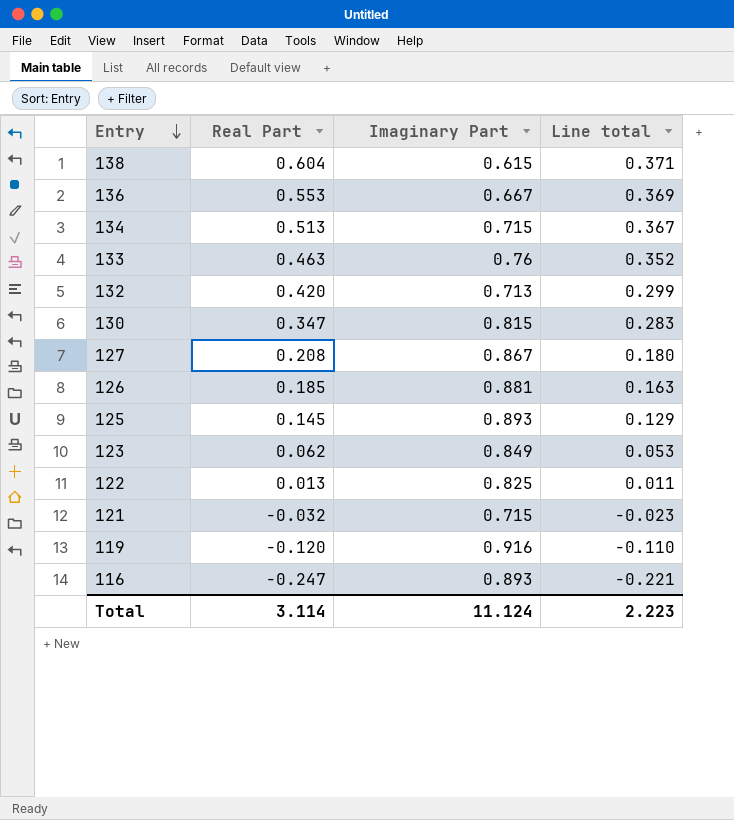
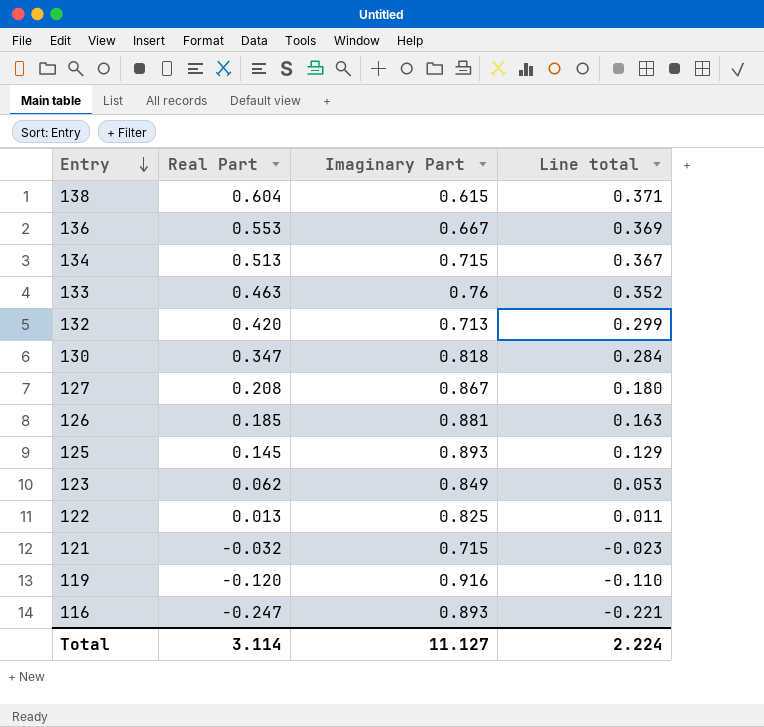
130 | Imaginary Part: 0.815 -> 0.818
130 | Line total: 0.283 -> 0.284
Total | Imaginary Part: 11.124 -> 11.127
Total | Line total: 2.223 -> 2.224

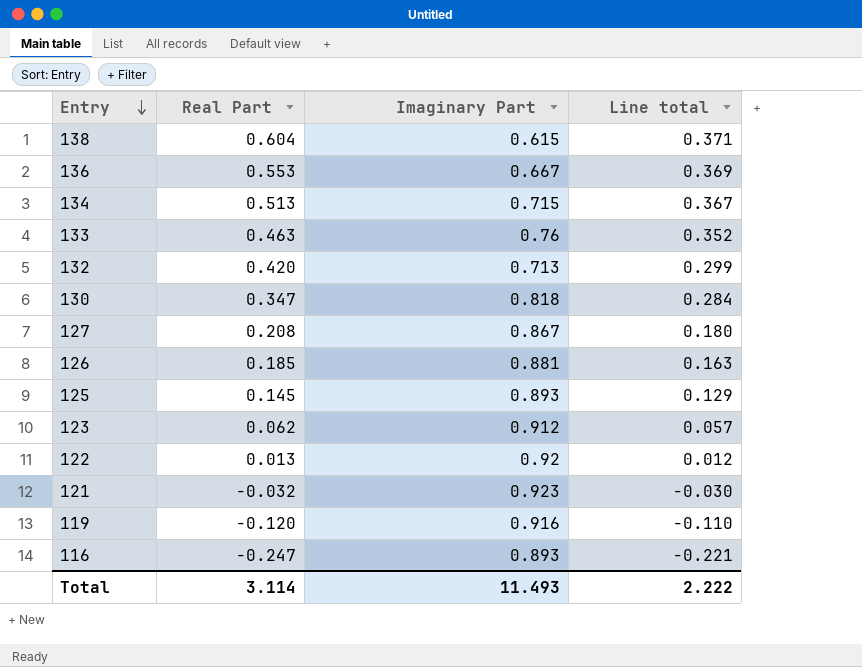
123 | Imaginary Part: 0.849 -> 0.912
123 | Line total: 0.053 -> 0.057
122 | Imaginary Part: 0.825 -> 0.92
122 | Line total: 0.011 -> 0.012
121 | Imaginary Part: 0.715 -> 0.923
121 | Line total: -0.023 -> -0.030
Total | Imaginary Part: 11.127 -> 11.493
Total | Line total: 2.224 -> 2.222

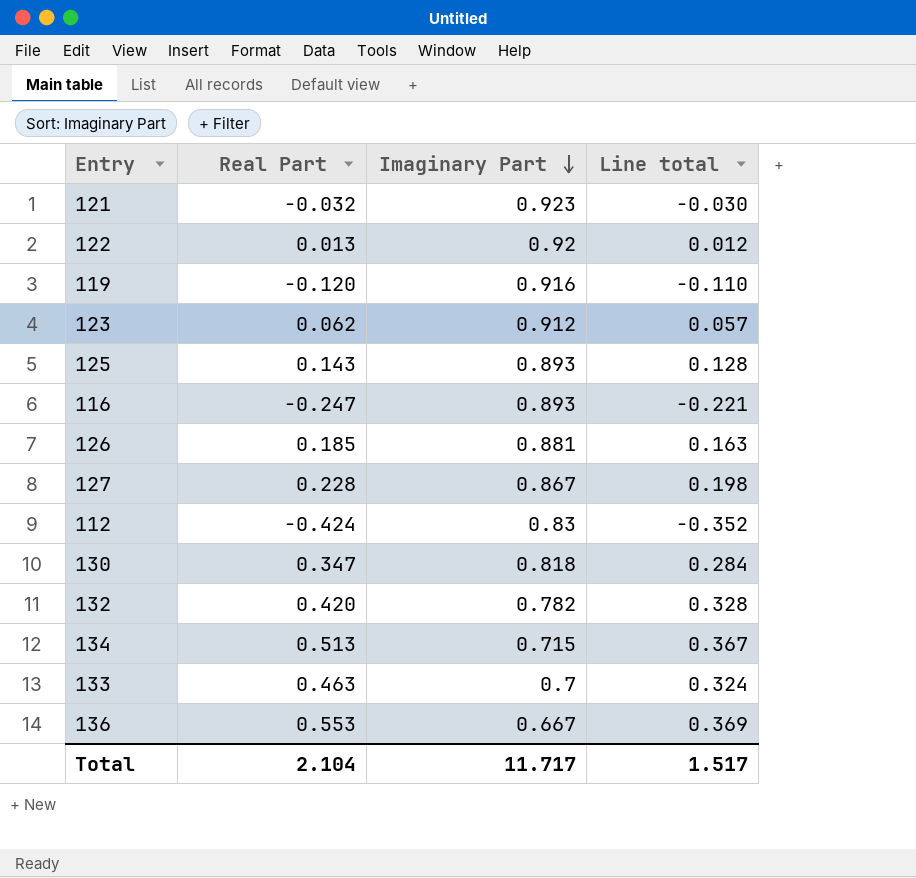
row order: Entry descending -> Imaginary Part descending
row 138: 0.604 | 0.615 | 0.371 -> none
125 | Real Part: 0.145 -> 0.143
125 | Line total: 0.129 -> 0.128
127 | Real Part: 0.208 -> 0.228
127 | Line total: 0.180 -> 0.198
row 112: none -> -0.424 | 0.83 | -0.352
132 | Imaginary Part: 0.713 -> 0.782
132 | Line total: 0.299 -> 0.328
133 | Imaginary Part: 0.76 -> 0.7
133 | Line total: 0.352 -> 0.324
Total | Real Part: 3.114 -> 2.104
Total | Imaginary Part: 11.493 -> 11.717
Total | Line total: 2.222 -> 1.517

